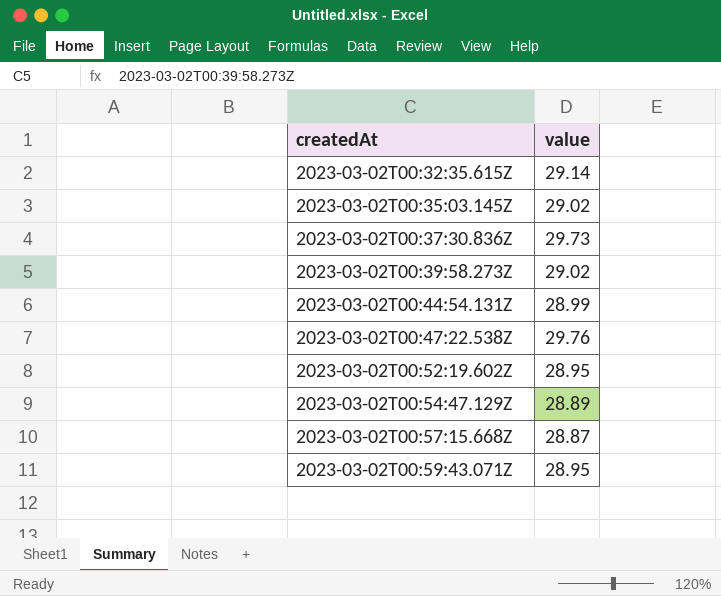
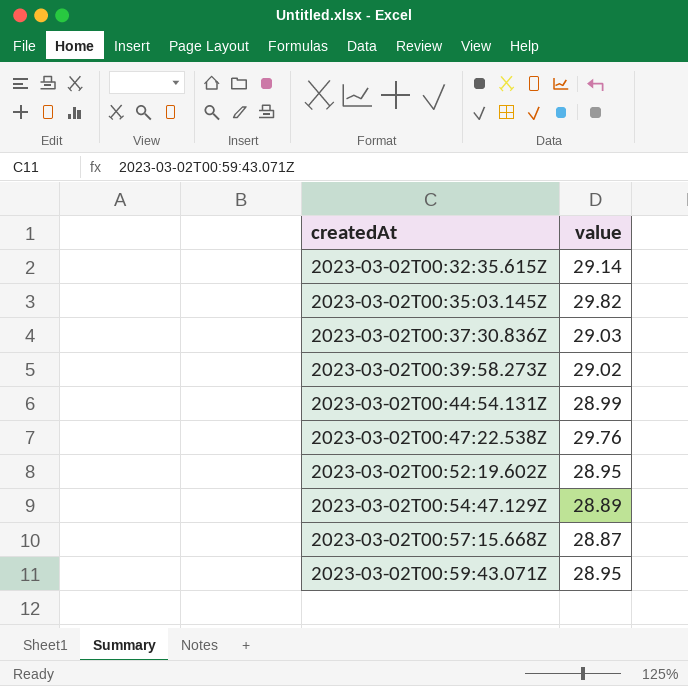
2023-03-02T00:35:03.145Z | value: 29.02 -> 29.82
2023-03-02T00:37:30.836Z | value: 29.73 -> 29.03

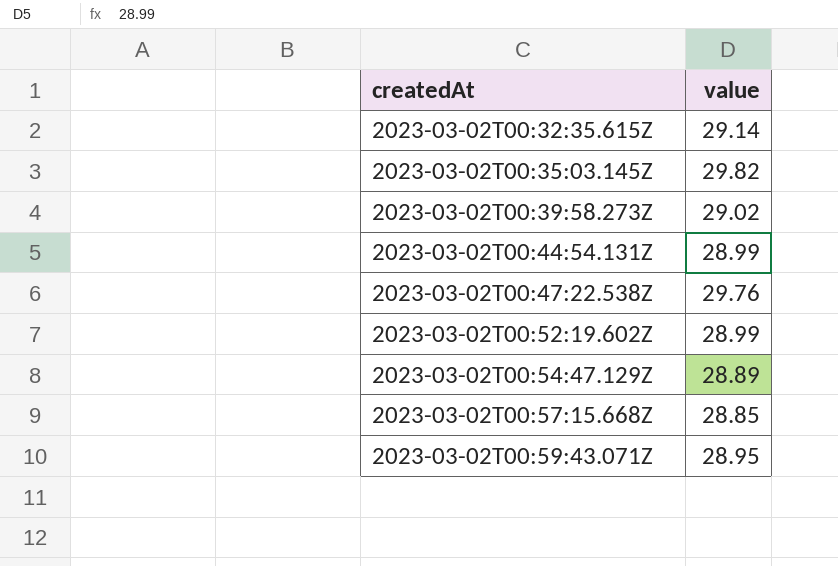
row 2023-03-02T00:37:30.836Z: 29.03 -> none
2023-03-02T00:52:19.602Z | value: 28.95 -> 28.99
2023-03-02T00:57:15.668Z | value: 28.87 -> 28.85

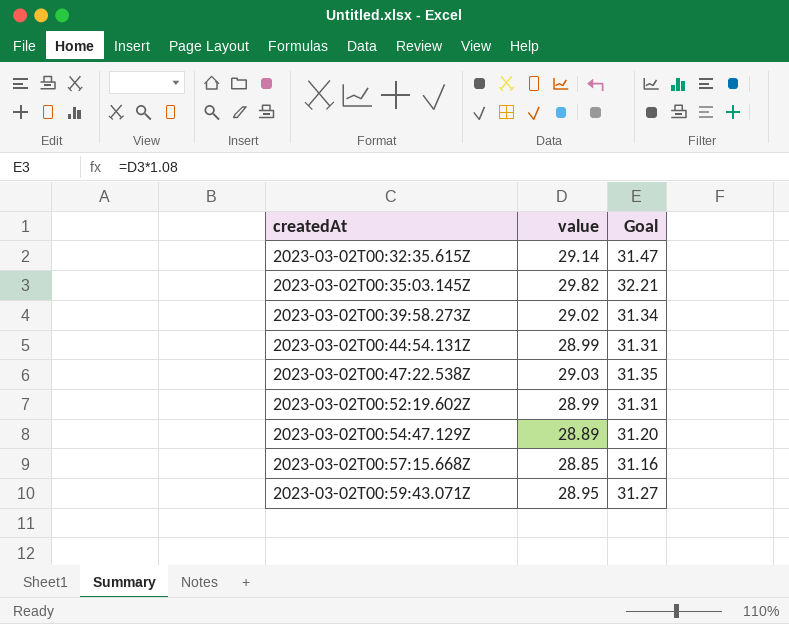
column Goal | formula: none -> [value] * 1.08
2023-03-02T00:47:22.538Z | value: 29.76 -> 29.03

